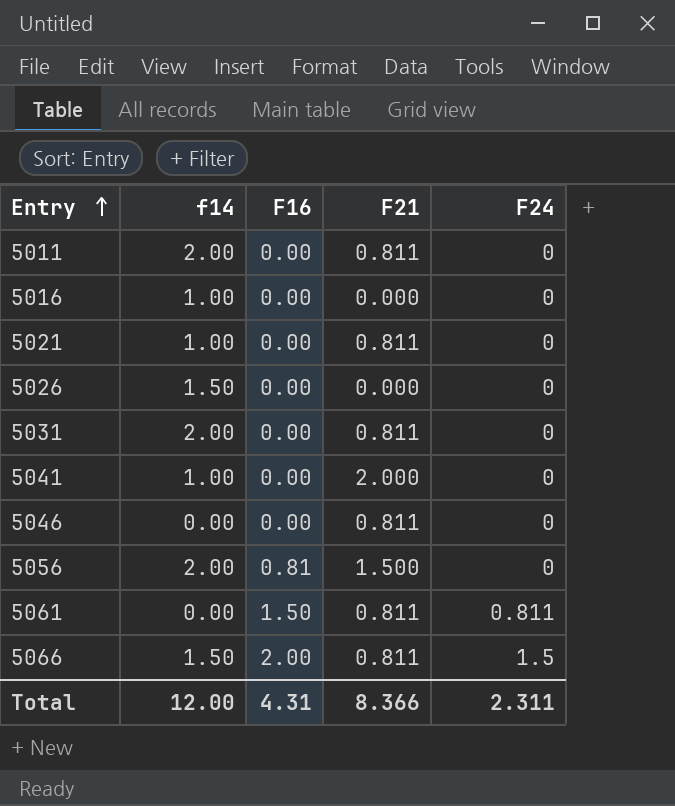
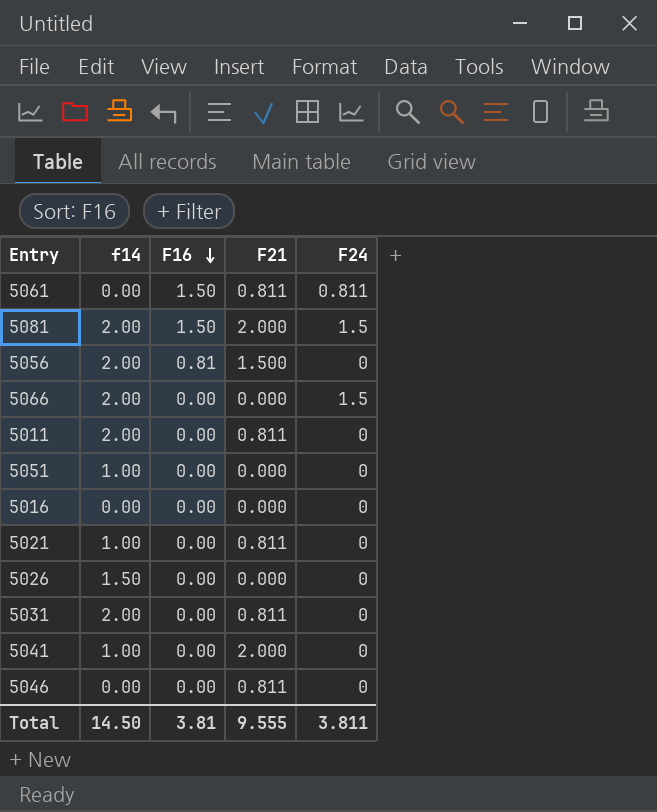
row order: Entry ascending -> F16 descending
row 5081: none -> 2.00 | 1.50 | 2.000 | 1.5
5066 | f14: 1.50 -> 2.00
5066 | F16: 2.00 -> 0.00
5066 | F21: 0.811 -> 0.000
row 5051: none -> 1.00 | 0.00 | 0.000 | 0
5016 | f14: 1.00 -> 0.00
Total | f14: 12.00 -> 14.50
Total | F16: 4.31 -> 3.81
Total | F21: 8.366 -> 9.555
Total | F24: 2.311 -> 3.811

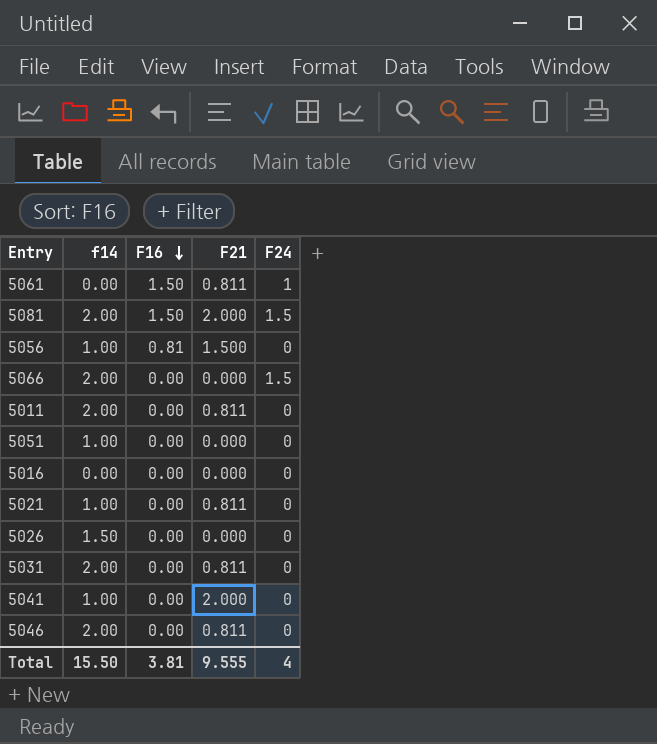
5061 | F24: 0.811 -> 1
5056 | f14: 2.00 -> 1.00
5046 | f14: 0.00 -> 2.00
Total | f14: 14.50 -> 15.50
Total | F24: 3.811 -> 4

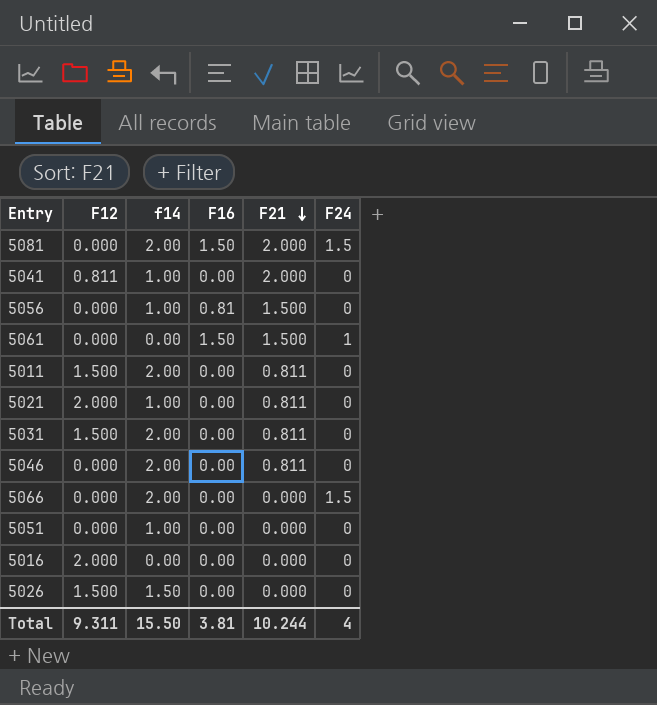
row order: F16 descending -> F21 descending
column F12 | position: none -> 2
5061 | F21: 0.811 -> 1.500
Total | F21: 9.555 -> 10.244

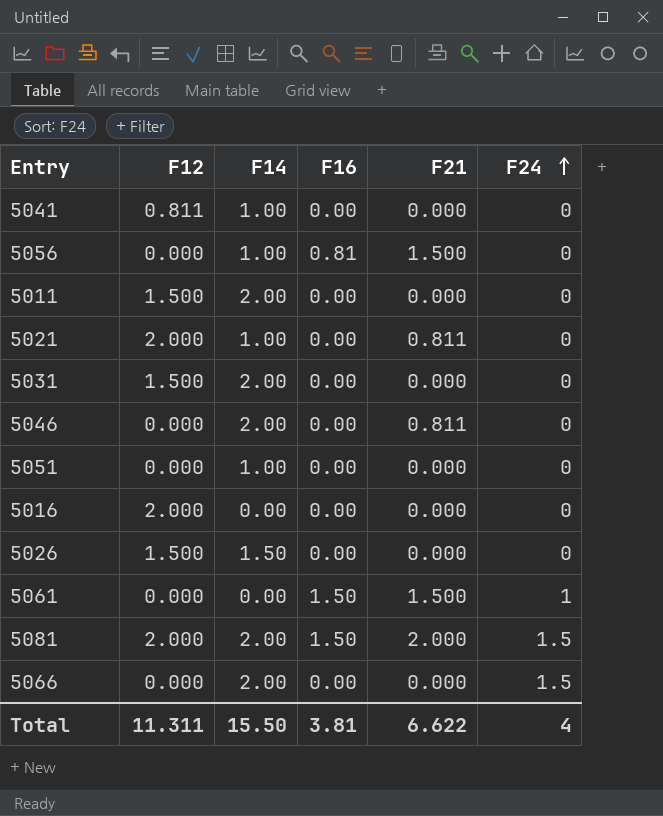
row order: F21 descending -> F24 ascending
column name: f14 -> F14
5041 | F21: 2.000 -> 0.000
5011 | F21: 0.811 -> 0.000
5031 | F21: 0.811 -> 0.000
5081 | F12: 0.000 -> 2.000
Total | F12: 9.311 -> 11.311
Total | F21: 10.244 -> 6.622

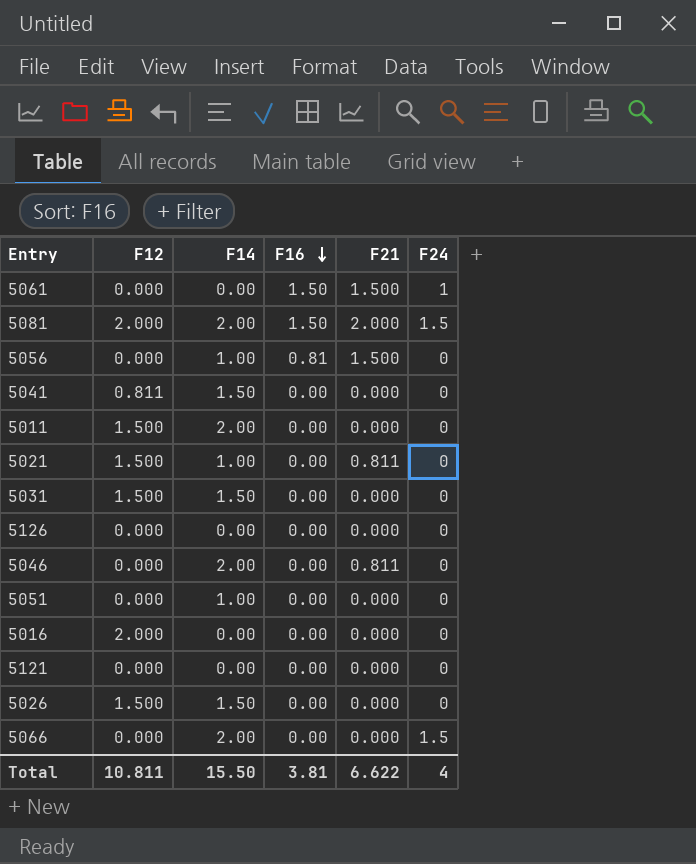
row order: F24 ascending -> F16 descending
5041 | F14: 1.00 -> 1.50
5021 | F12: 2.000 -> 1.500
5031 | F14: 2.00 -> 1.50
row 5126: none -> 0.000 | 0.00 | 0.00 | 0.000 | 0
row 5121: none -> 0.000 | 0.00 | 0.00 | 0.000 | 0
Total | F12: 11.311 -> 10.811

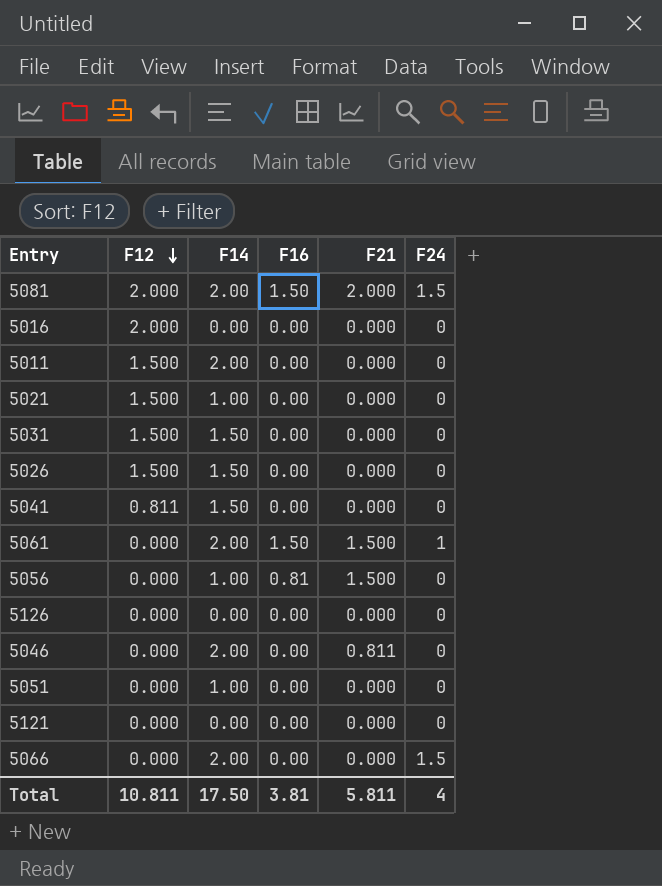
row order: F16 descending -> F12 descending
5021 | F21: 0.811 -> 0.000
5061 | F14: 0.00 -> 2.00
Total | F14: 15.50 -> 17.50
Total | F21: 6.622 -> 5.811

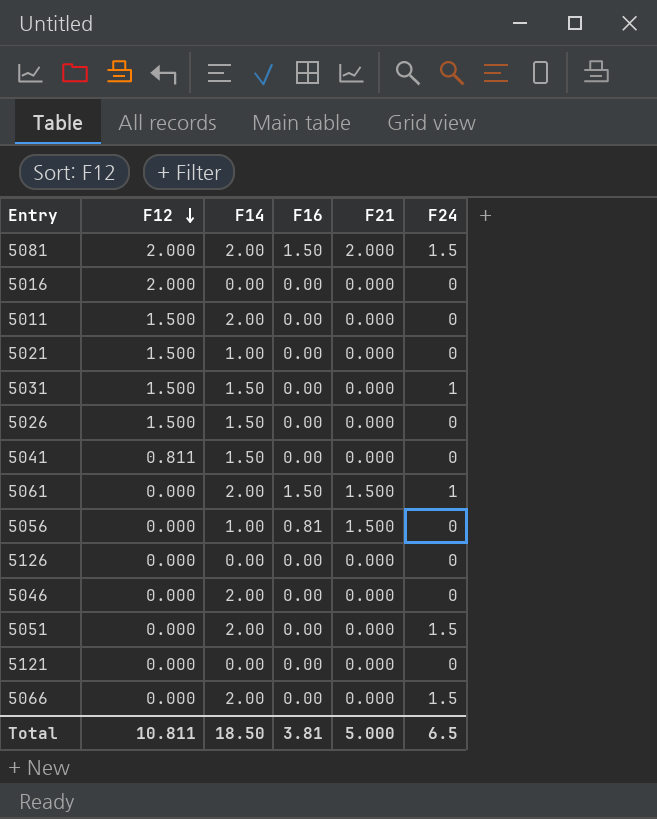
5031 | F24: 0 -> 1
5046 | F21: 0.811 -> 0.000
5051 | F14: 1.00 -> 2.00
5051 | F24: 0 -> 1.5
Total | F14: 17.50 -> 18.50
Total | F21: 5.811 -> 5.000
Total | F24: 4 -> 6.5

